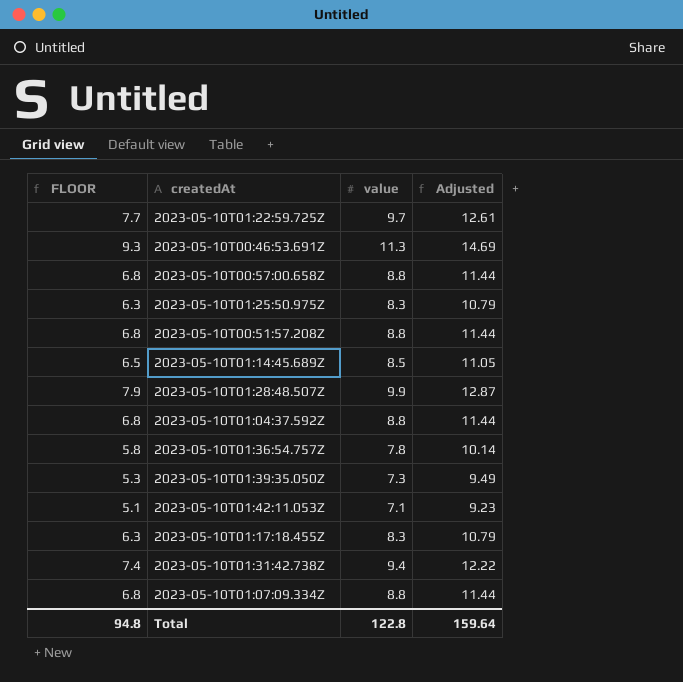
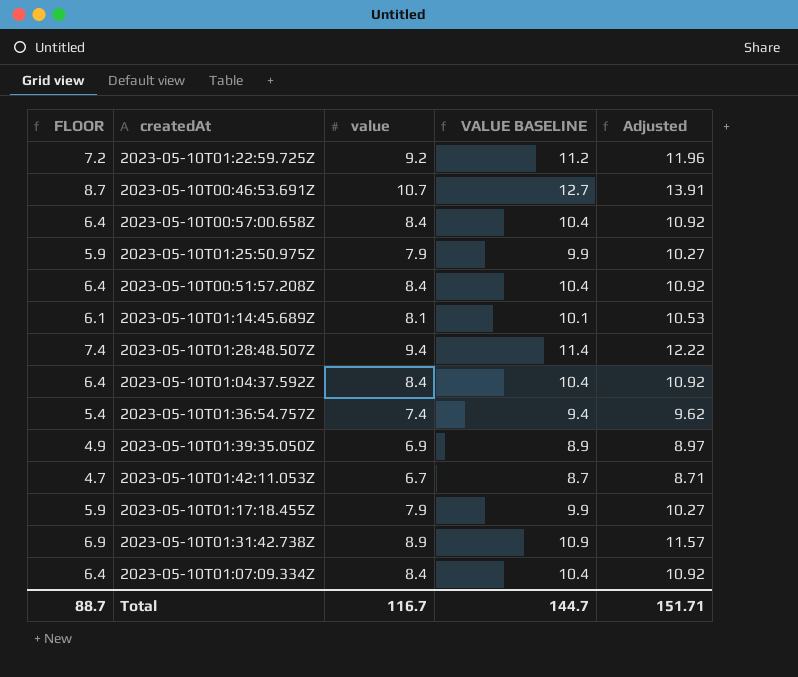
column VALUE BASELINE | formula: none -> [value] + 2
2023-05-10T01:22:59.725Z | FLOOR: 7.7 -> 7.2
2023-05-10T01:22:59.725Z | value: 9.7 -> 9.2
2023-05-10T01:22:59.725Z | Adjusted: 12.61 -> 11.96
2023-05-10T00:46:53.691Z | FLOOR: 9.3 -> 8.7
2023-05-10T00:46:53.691Z | value: 11.3 -> 10.7
2023-05-10T00:46:53.691Z | Adjusted: 14.69 -> 13.91
2023-05-10T00:57:00.658Z | FLOOR: 6.8 -> 6.4
2023-05-10T00:57:00.658Z | value: 8.8 -> 8.4
2023-05-10T00:57:00.658Z | Adjusted: 11.44 -> 10.92
2023-05-10T01:25:50.975Z | FLOOR: 6.3 -> 5.9
2023-05-10T01:25:50.975Z | value: 8.3 -> 7.9
2023-05-10T01:25:50.975Z | Adjusted: 10.79 -> 10.27
2023-05-10T00:51:57.208Z | FLOOR: 6.8 -> 6.4
2023-05-10T00:51:57.208Z | value: 8.8 -> 8.4
2023-05-10T00:51:57.208Z | Adjusted: 11.44 -> 10.92
2023-05-10T01:14:45.689Z | FLOOR: 6.5 -> 6.1
2023-05-10T01:14:45.689Z | value: 8.5 -> 8.1
2023-05-10T01:14:45.689Z | Adjusted: 11.05 -> 10.53
2023-05-10T01:28:48.507Z | FLOOR: 7.9 -> 7.4
2023-05-10T01:28:48.507Z | value: 9.9 -> 9.4
2023-05-10T01:28:48.507Z | Adjusted: 12.87 -> 12.22
2023-05-10T01:04:37.592Z | FLOOR: 6.8 -> 6.4
2023-05-10T01:04:37.592Z | value: 8.8 -> 8.4
2023-05-10T01:04:37.592Z | Adjusted: 11.44 -> 10.92
2023-05-10T01:36:54.757Z | FLOOR: 5.8 -> 5.4
2023-05-10T01:36:54.757Z | value: 7.8 -> 7.4
2023-05-10T01:36:54.757Z | Adjusted: 10.14 -> 9.62
2023-05-10T01:39:35.050Z | FLOOR: 5.3 -> 4.9
2023-05-10T01:39:35.050Z | value: 7.3 -> 6.9
2023-05-10T01:39:35.050Z | Adjusted: 9.49 -> 8.97
2023-05-10T01:42:11.053Z | FLOOR: 5.1 -> 4.7
2023-05-10T01:42:11.053Z | value: 7.1 -> 6.7
2023-05-10T01:42:11.053Z | Adjusted: 9.23 -> 8.71
2023-05-10T01:17:18.455Z | FLOOR: 6.3 -> 5.9
2023-05-10T01:17:18.455Z | value: 8.3 -> 7.9
2023-05-10T01:17:18.455Z | Adjusted: 10.79 -> 10.27
2023-05-10T01:31:42.738Z | FLOOR: 7.4 -> 6.9
2023-05-10T01:31:42.738Z | value: 9.4 -> 8.9
2023-05-10T01:31:42.738Z | Adjusted: 12.22 -> 11.57
2023-05-10T01:07:09.334Z | FLOOR: 6.8 -> 6.4
2023-05-10T01:07:09.334Z | value: 8.8 -> 8.4
2023-05-10T01:07:09.334Z | Adjusted: 11.44 -> 10.92
Total | FLOOR: 94.8 -> 88.7
Total | value: 122.8 -> 116.7
Total | Adjusted: 159.64 -> 151.71

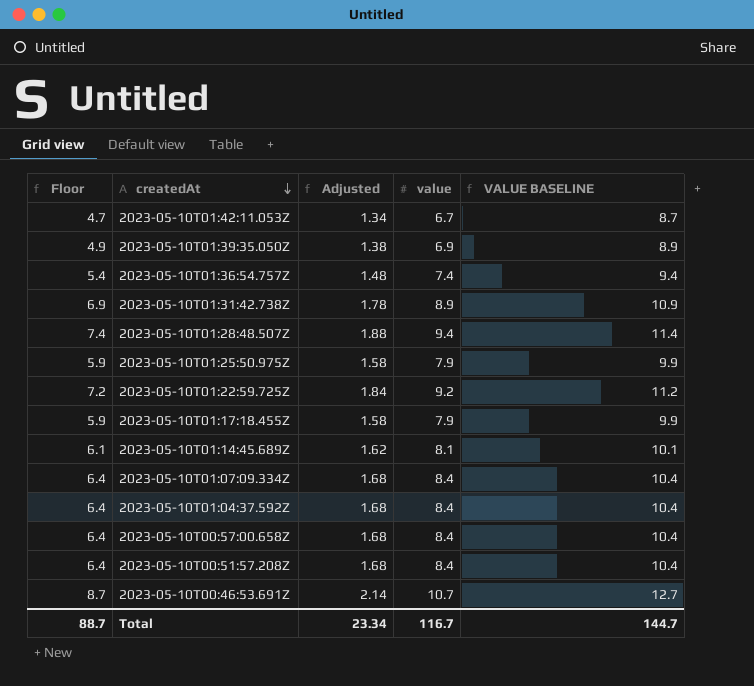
row order: none -> createdAt descending
column name: FLOOR -> Floor
column Adjusted | formula: [value] * 1.3 -> [value] * 0.2
column Adjusted | position: 5 -> 3
Total | Adjusted: 151.71 -> 23.34

